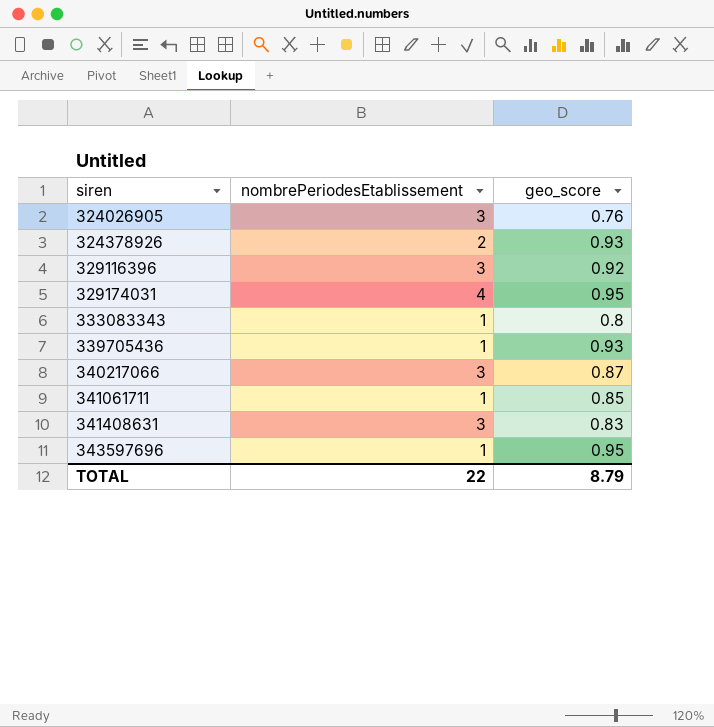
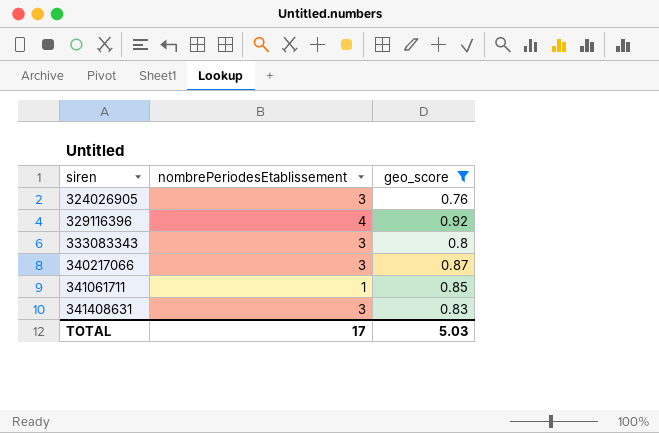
filter: none -> geo_score <= 0.92
329116396 | nombrePeriodesEtablissement: 3 -> 4
333083343 | nombrePeriodesEtablissement: 1 -> 3
TOTAL | nombrePeriodesEtablissement: 22 -> 17
TOTAL | geo_score: 8.79 -> 5.03

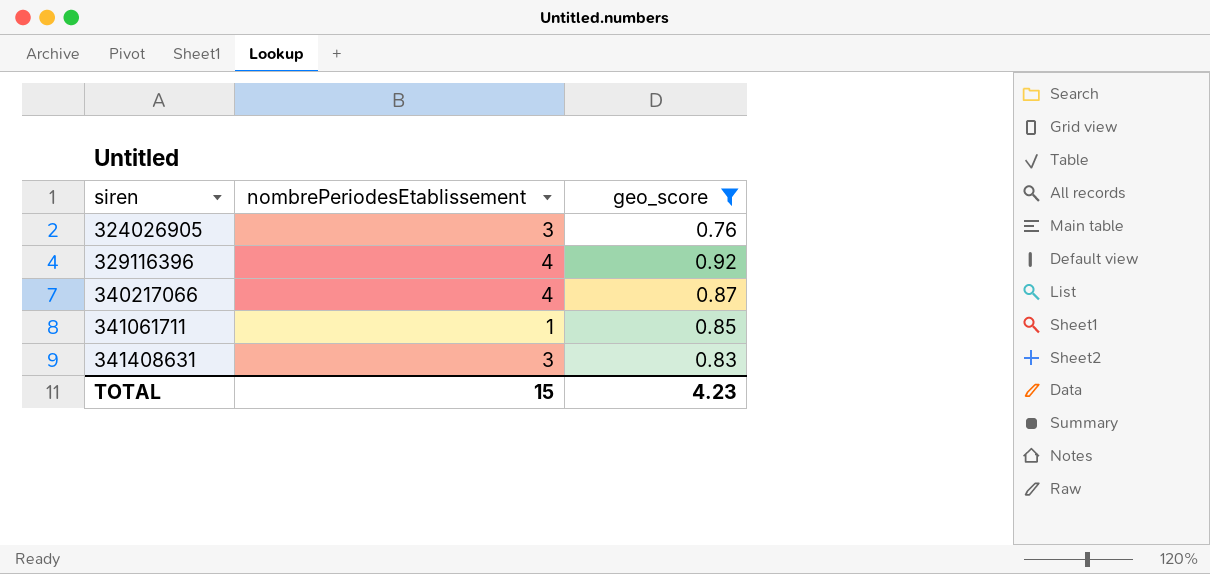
row 333083343: 3 | 0.8 -> none
340217066 | nombrePeriodesEtablissement: 3 -> 4
TOTAL | nombrePeriodesEtablissement: 17 -> 15
TOTAL | geo_score: 5.03 -> 4.23

